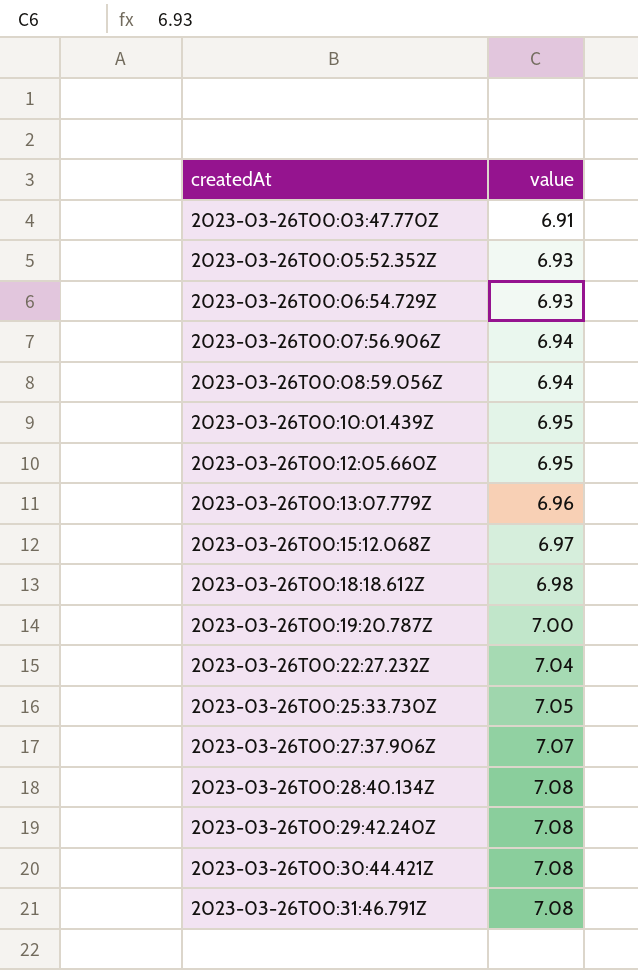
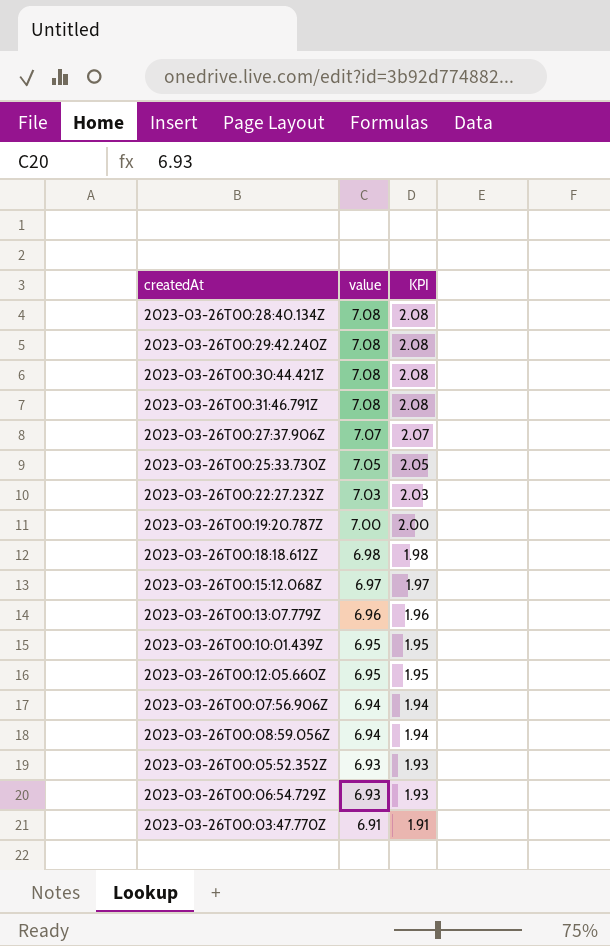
row order: createdAt ascending -> value descending
column KPI | formula: none -> [value] - 5
2023-03-26T00:22:27.232Z | value: 7.04 -> 7.03

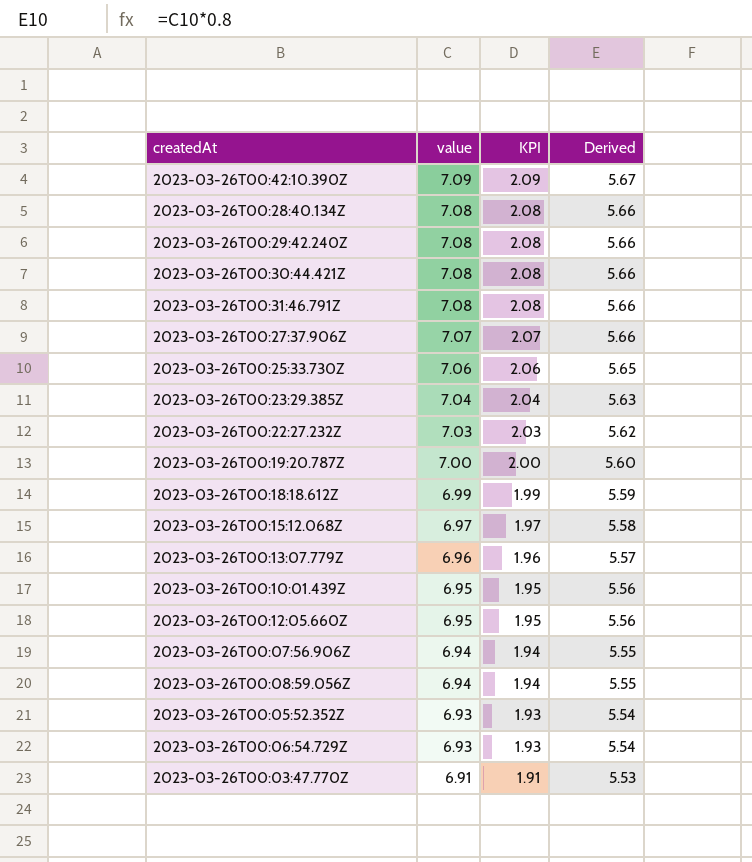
column Derived | formula: none -> [value] * 0.8
row 2023-03-26T00:42:10.390Z: none -> 7.09 | 2.09 | 5.67
2023-03-26T00:25:33.730Z | value: 7.05 -> 7.06
2023-03-26T00:25:33.730Z | KPI: 2.05 -> 2.06
row 2023-03-26T00:23:29.385Z: none -> 7.04 | 2.04 | 5.63
2023-03-26T00:18:18.612Z | value: 6.98 -> 6.99
2023-03-26T00:18:18.612Z | KPI: 1.98 -> 1.99

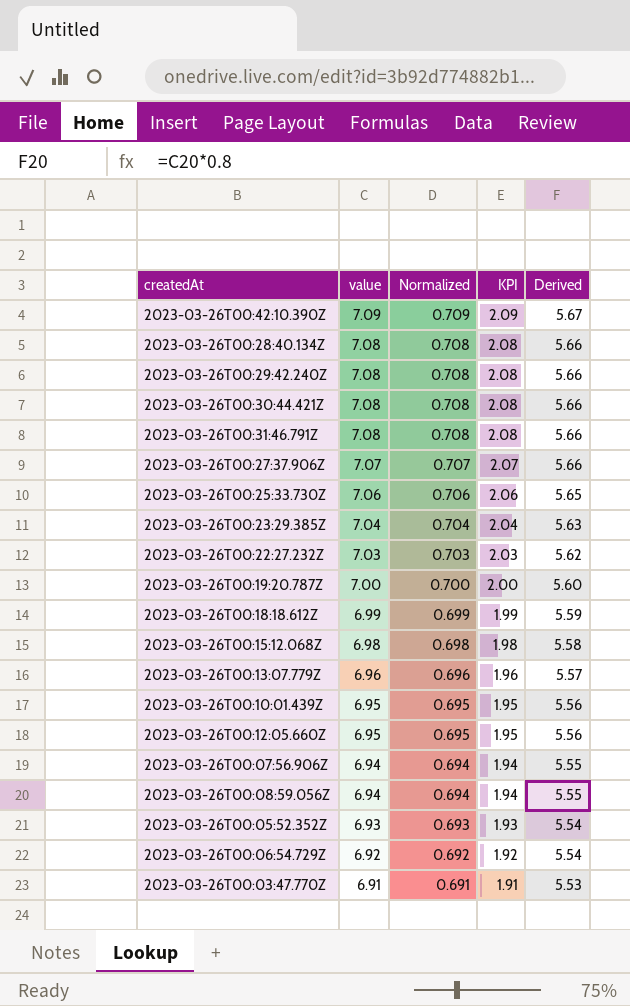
column Normalized | formula: none -> [value] * 0.1
2023-03-26T00:15:12.068Z | value: 6.97 -> 6.98
2023-03-26T00:15:12.068Z | KPI: 1.97 -> 1.98
2023-03-26T00:06:54.729Z | value: 6.93 -> 6.92
2023-03-26T00:06:54.729Z | KPI: 1.93 -> 1.92

